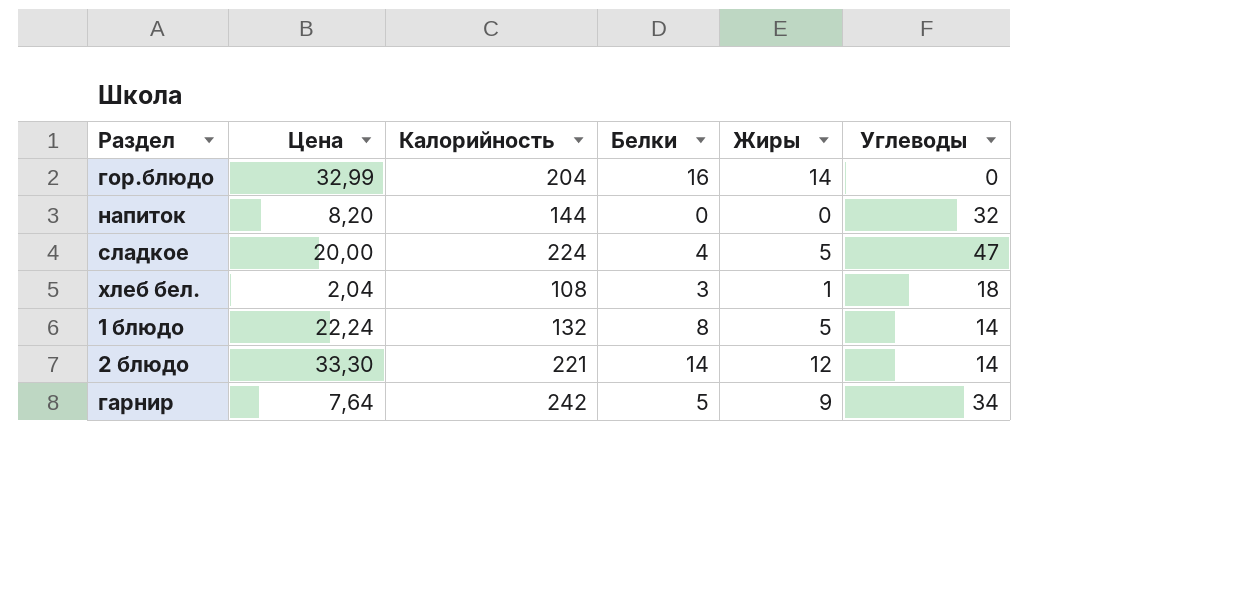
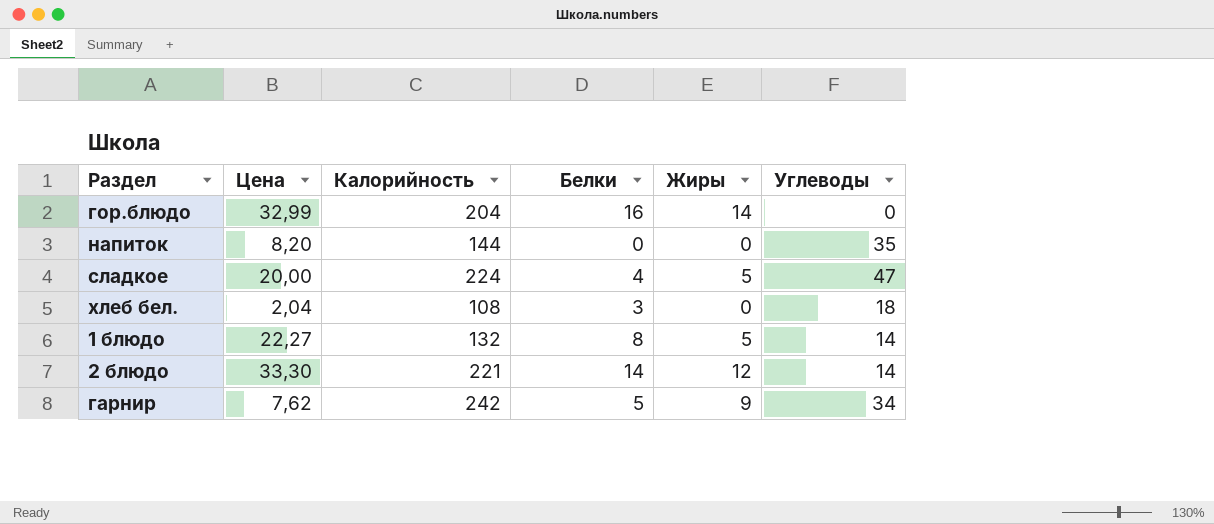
напиток | Углеводы: 32 -> 35
хлеб бел. | Жиры: 1 -> 0
1 блюдо | Цена: 22,24 -> 22,27
гарнир | Цена: 7,64 -> 7,62

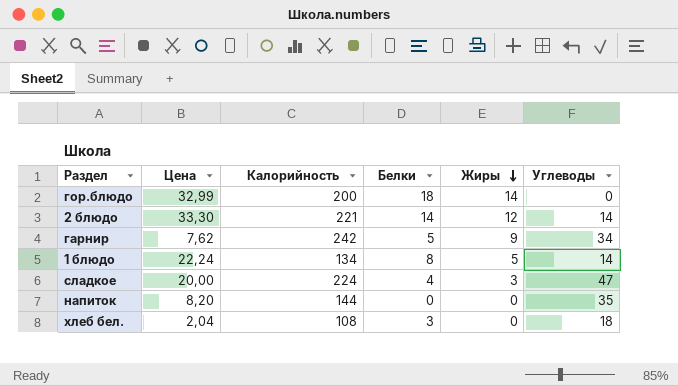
row order: none -> Жиры descending
гор.блюдо | Калорийность: 204 -> 200
гор.блюдо | Белки: 16 -> 18
1 блюдо | Цена: 22,27 -> 22,24
1 блюдо | Калорийность: 132 -> 134
сладкое | Жиры: 5 -> 3

